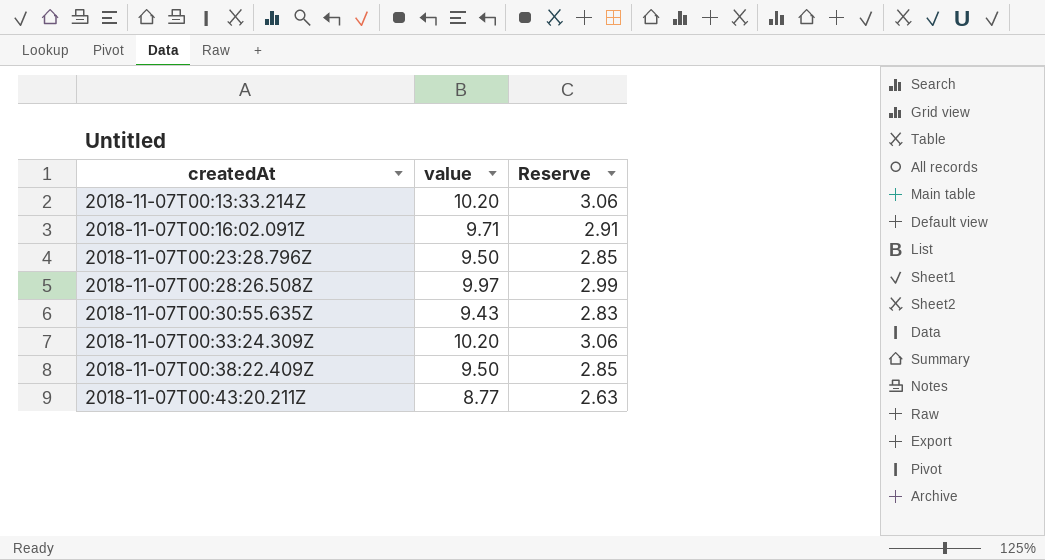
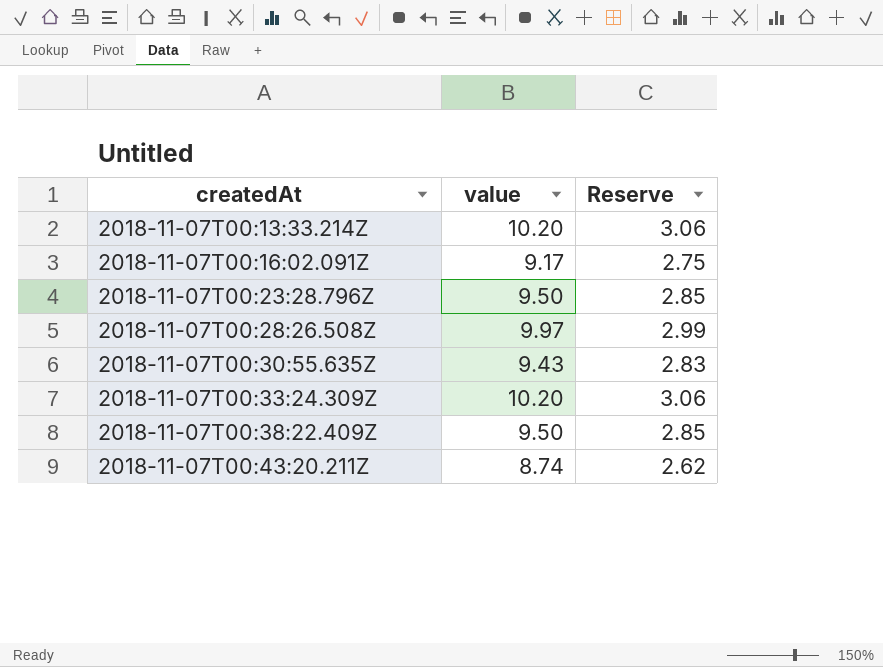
2018-11-07T00:16:02.091Z | value: 9.71 -> 9.17
2018-11-07T00:16:02.091Z | Reserve: 2.91 -> 2.75
2018-11-07T00:43:20.211Z | value: 8.77 -> 8.74
2018-11-07T00:43:20.211Z | Reserve: 2.63 -> 2.62

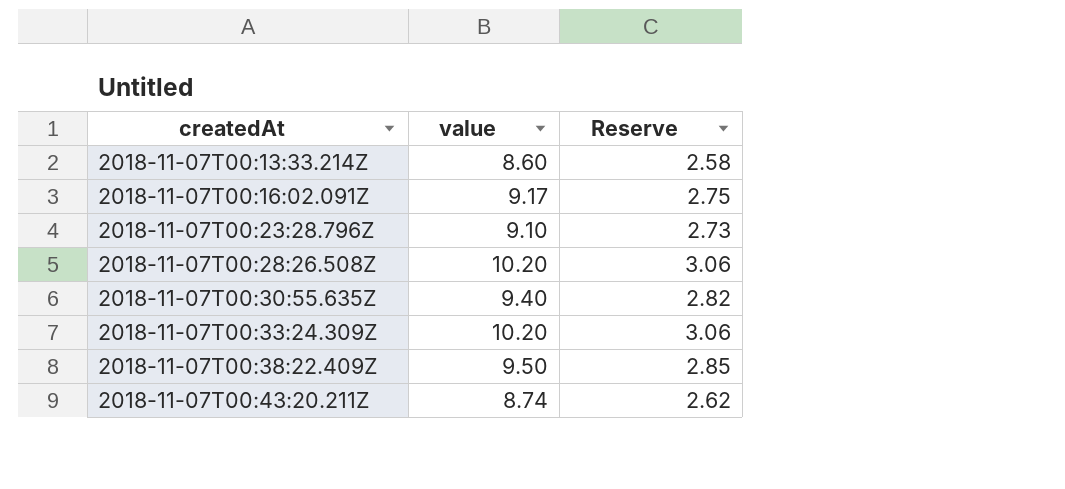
2018-11-07T00:13:33.214Z | value: 10.20 -> 8.60
2018-11-07T00:13:33.214Z | Reserve: 3.06 -> 2.58
2018-11-07T00:23:28.796Z | value: 9.50 -> 9.10
2018-11-07T00:23:28.796Z | Reserve: 2.85 -> 2.73
2018-11-07T00:28:26.508Z | value: 9.97 -> 10.20
2018-11-07T00:28:26.508Z | Reserve: 2.99 -> 3.06
2018-11-07T00:30:55.635Z | value: 9.43 -> 9.40
2018-11-07T00:30:55.635Z | Reserve: 2.83 -> 2.82

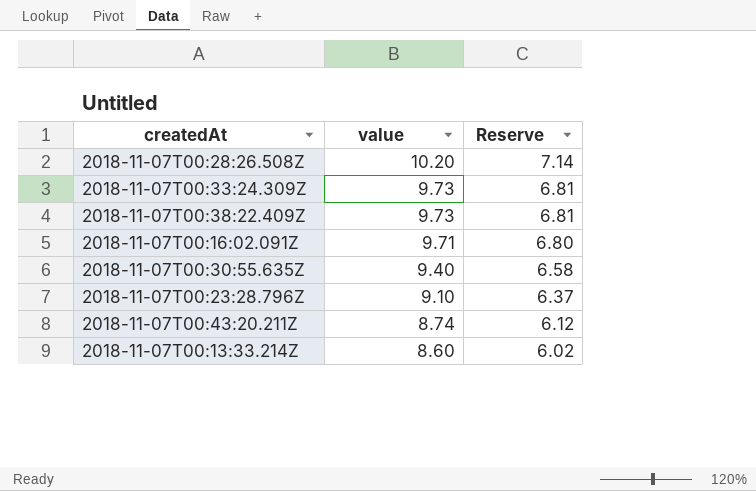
row order: createdAt ascending -> value descending
column Reserve | formula: [value] * 0.3 -> [value] * 0.7
2018-11-07T00:33:24.309Z | value: 10.20 -> 9.73
2018-11-07T00:38:22.409Z | value: 9.50 -> 9.73
2018-11-07T00:16:02.091Z | value: 9.17 -> 9.71

